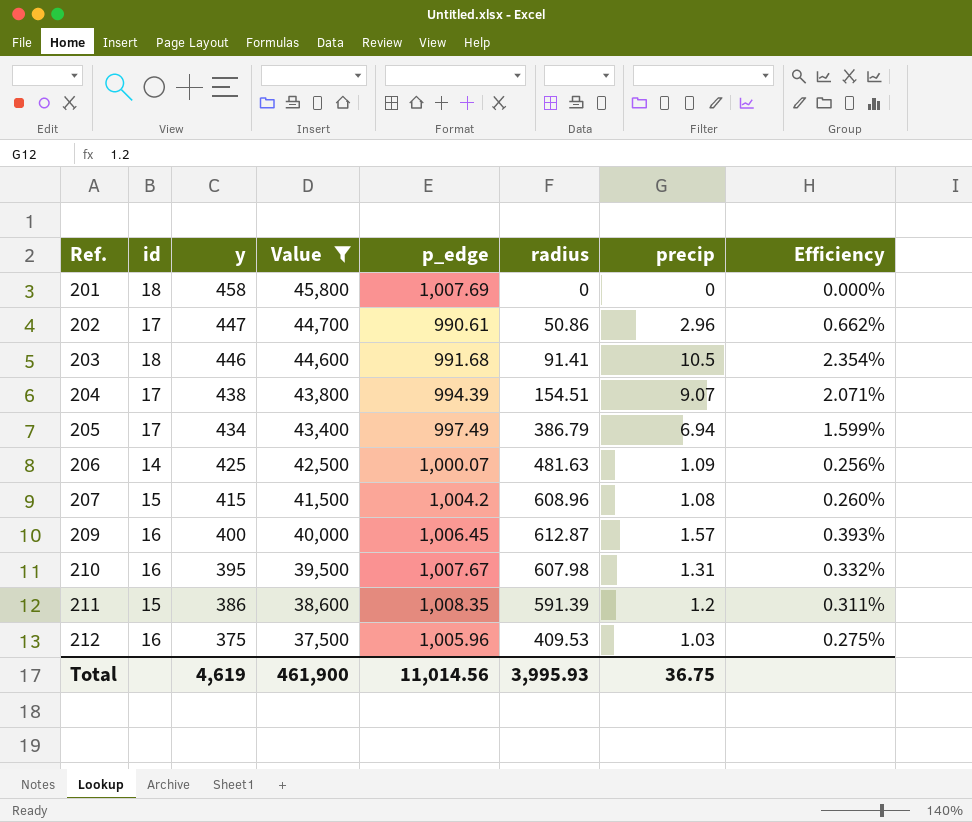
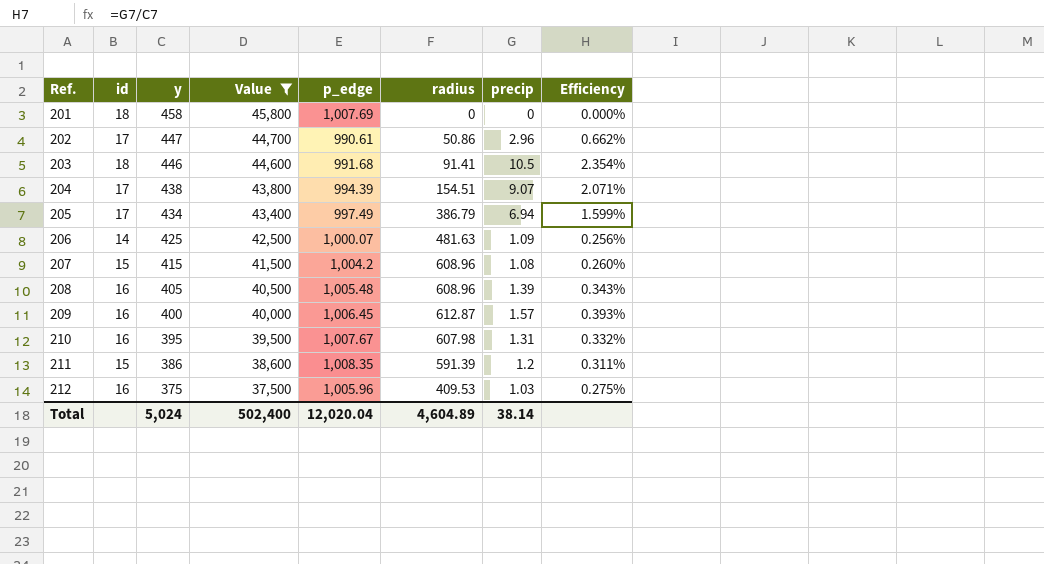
row 208: none -> 16 | 405 | 40,500 | 1,005.48 | 608.96 | 1.39 | 0.343%
Total | y: 4,619 -> 5,024
Total | Value: 461,900 -> 502,400
Total | p_edge: 11,014.56 -> 12,020.04
Total | radius: 3,995.93 -> 4,604.89
Total | precip: 36.75 -> 38.14

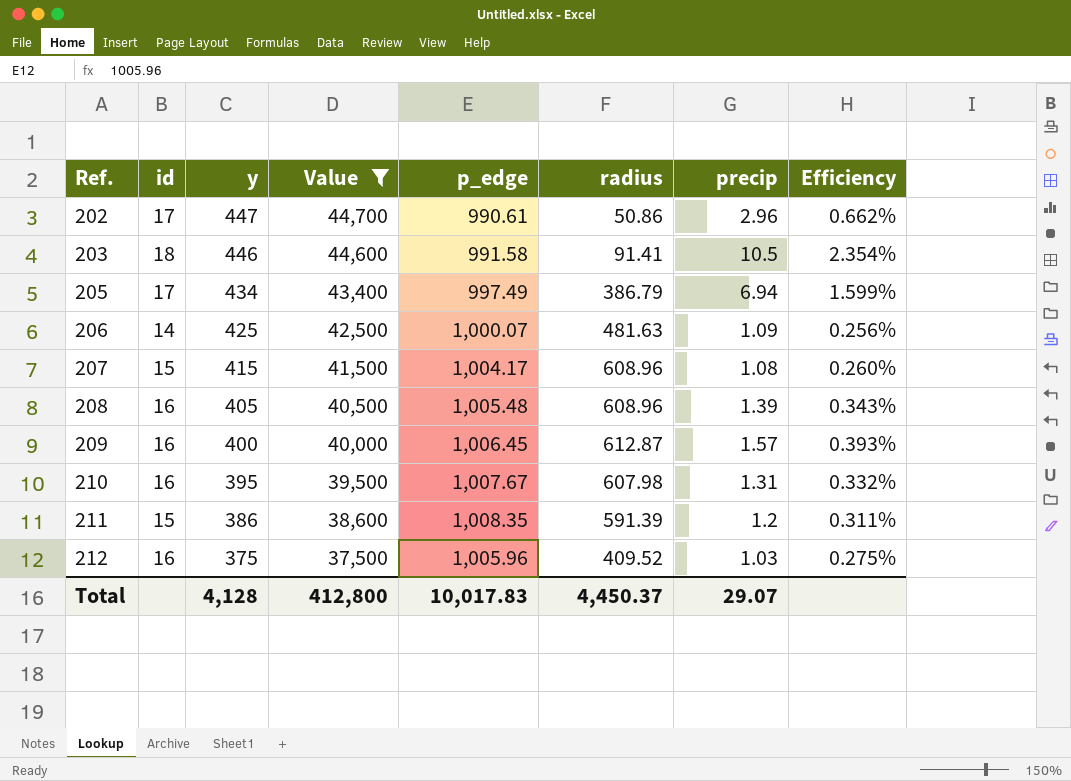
row 201: 18 | 458 | 45,800 | 1,007.69 | 0 | 0 | 0.000% -> none
row 204: 17 | 438 | 43,800 | 994.39 | 154.51 | 9.07 | 2.071% -> none
203 | p_edge: 991.68 -> 991.58
207 | p_edge: 1,004.2 -> 1,004.17
212 | radius: 409.53 -> 409.52
Total | y: 5,024 -> 4,128
Total | Value: 502,400 -> 412,800
Total | p_edge: 12,020.04 -> 10,017.83
Total | radius: 4,604.89 -> 4,450.37
Total | precip: 38.14 -> 29.07

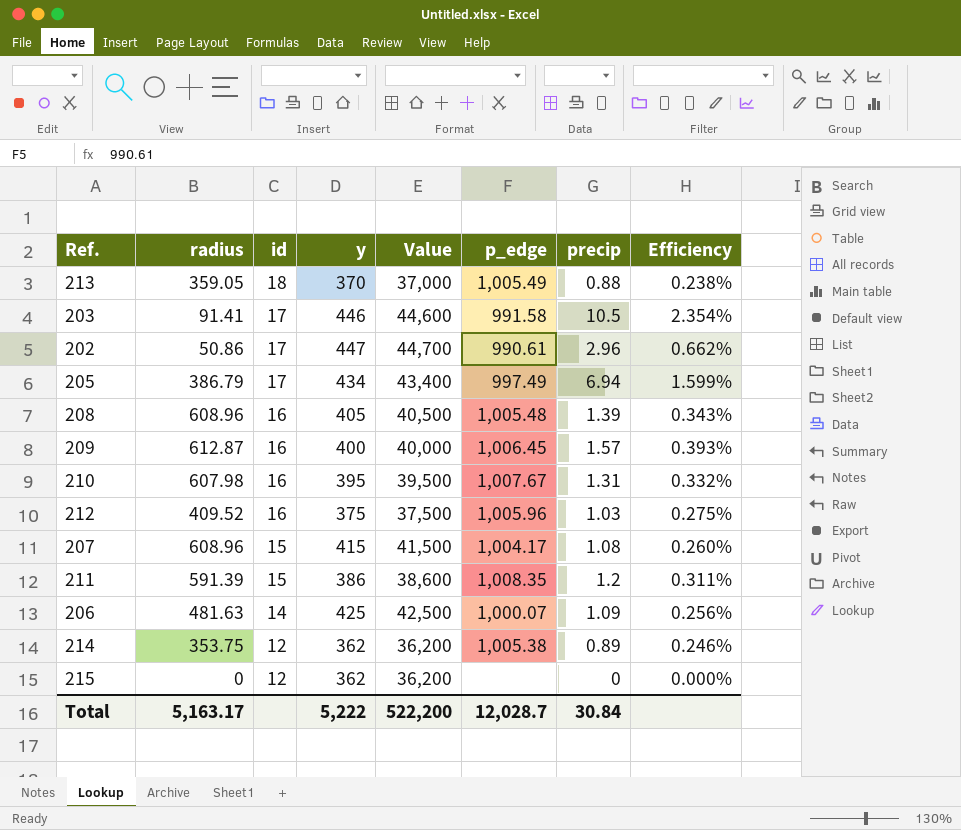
filter: Value >= 37,500 -> none
row order: Ref. ascending -> id descending
column radius | position: 6 -> 2
203 | id: 18 -> 17
Total | radius: 4,450.37 -> 5,163.17
Total | y: 4,128 -> 5,222
Total | Value: 412,800 -> 522,200
Total | p_edge: 10,017.83 -> 12,028.7
Total | precip: 29.07 -> 30.84

